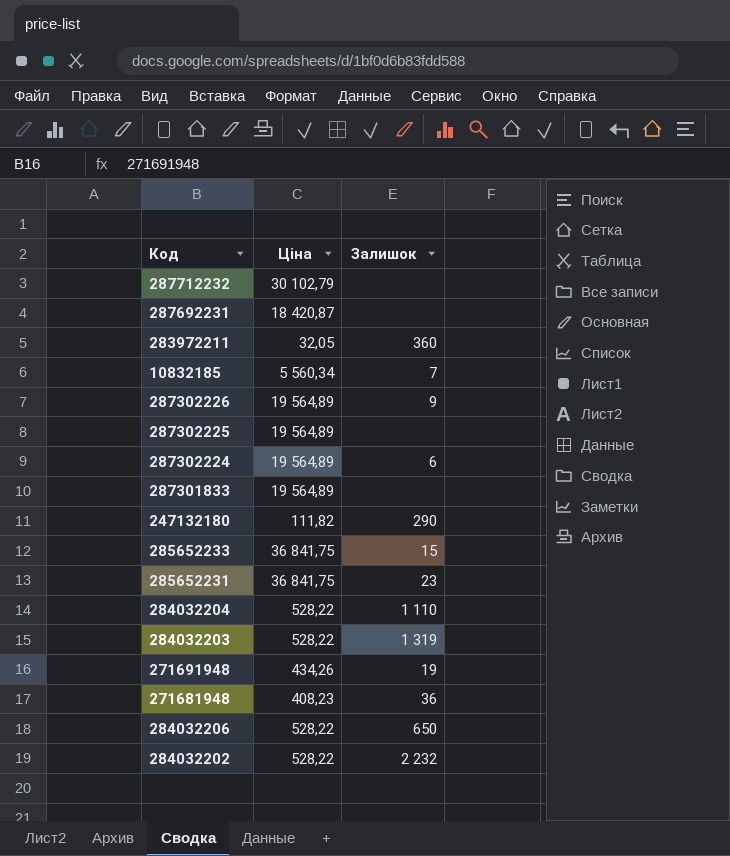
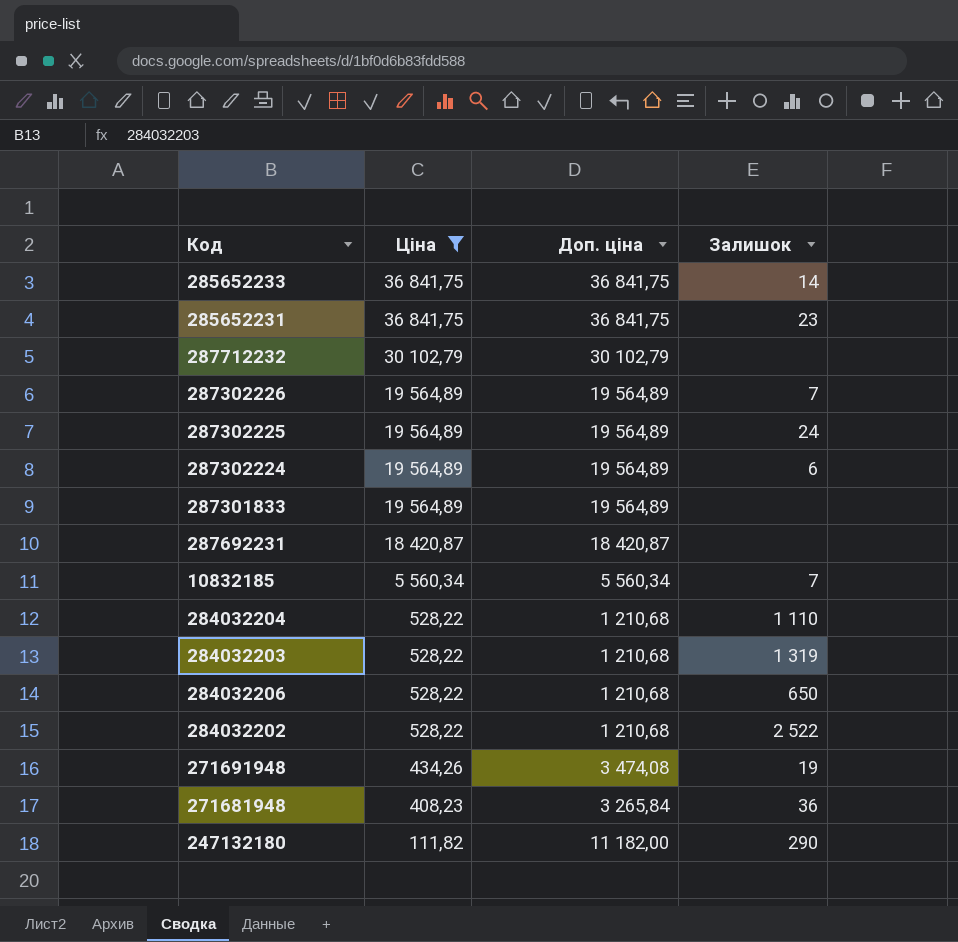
filter: none -> Ціна != 32,05
row order: none -> Ціна descending
column Доп. ціна | position: none -> 3
285652233 | Залишок: 15 -> 14
287302226 | Залишок: 9 -> 7
287302225 | Залишок: none -> 24
284032202 | Залишок: 2 232 -> 2 522

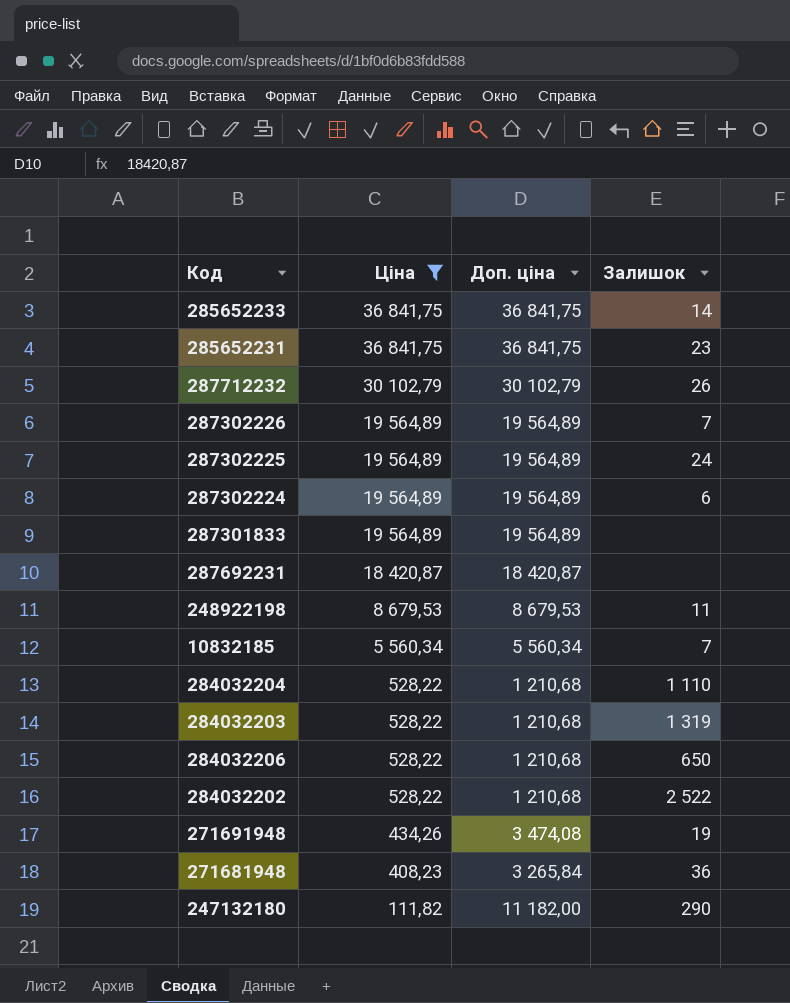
287712232 | Залишок: none -> 26
row 248922198: none -> 8 679,53 | 8 679,53 | 11

